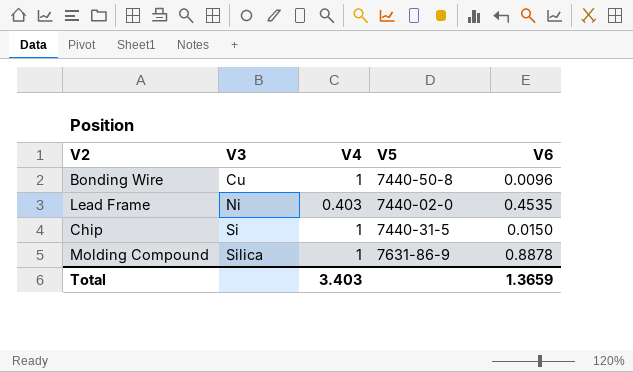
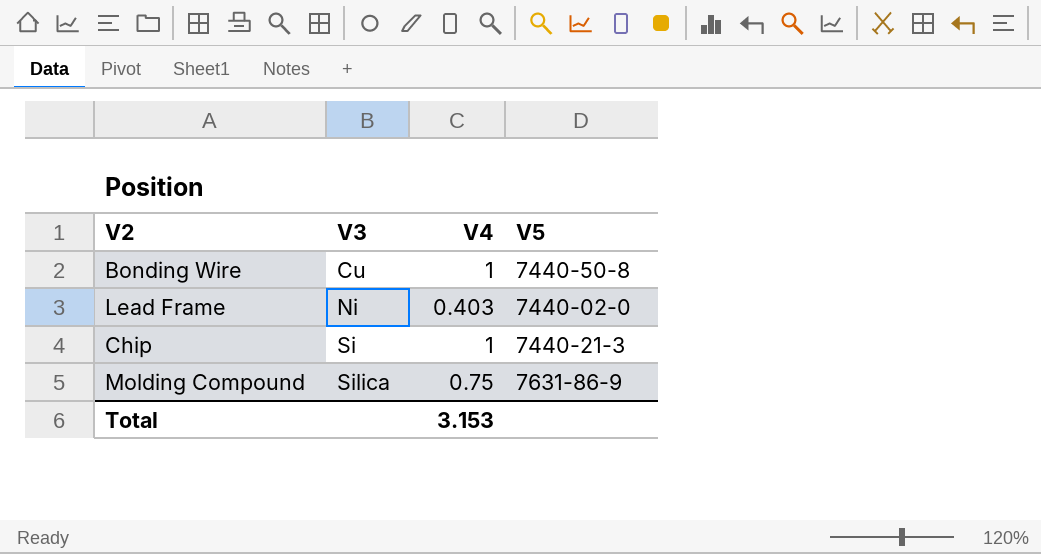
column V6 | position: 5 -> none
Chip | V5: 7440-31-5 -> 7440-21-3
Molding Compound | V4: 1 -> 0.75
Total | V4: 3.403 -> 3.153

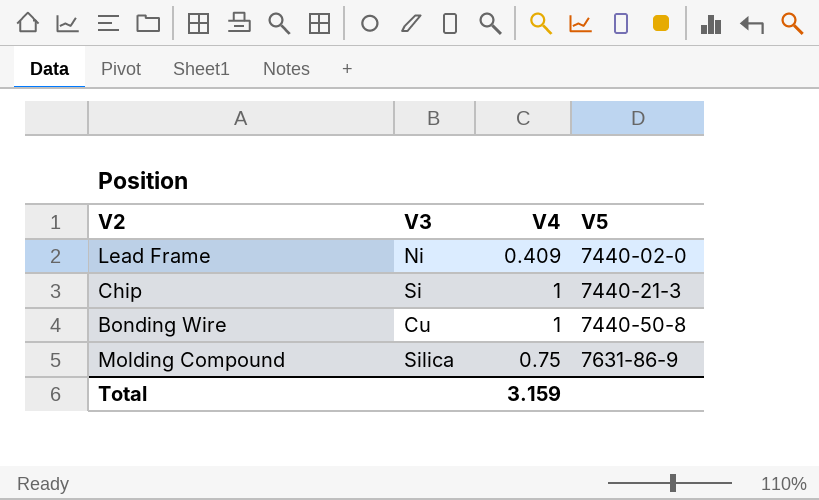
row order: V3 ascending -> V5 ascending
Lead Frame | V4: 0.403 -> 0.409
Total | V4: 3.153 -> 3.159

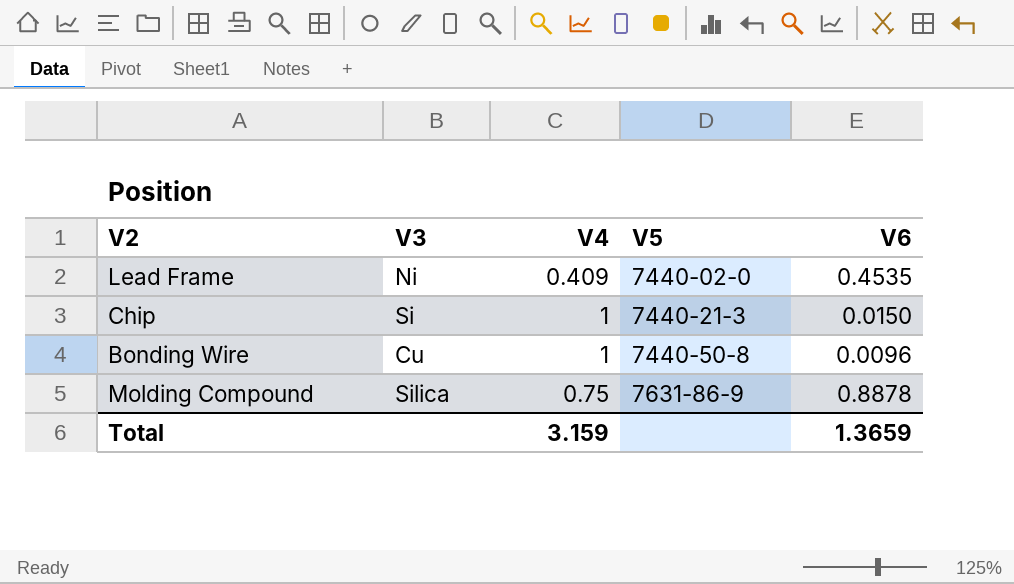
column V6 | position: none -> 5

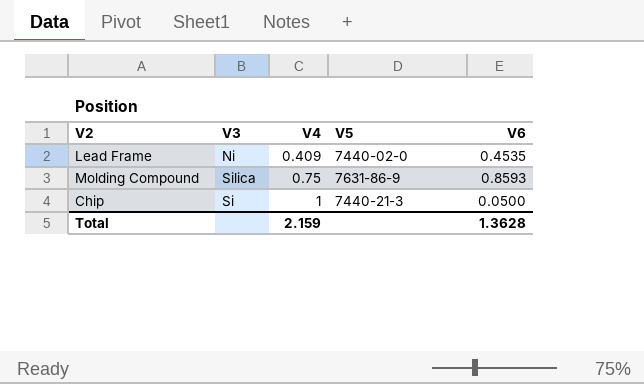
row order: V5 ascending -> V4 ascending
row Bonding Wire: Cu | 1 | 7440-50-8 | 0.0096 -> none
Molding Compound | V6: 0.8878 -> 0.8593
Chip | V6: 0.0150 -> 0.0500
Total | V4: 3.159 -> 2.159
Total | V6: 1.3659 -> 1.3628

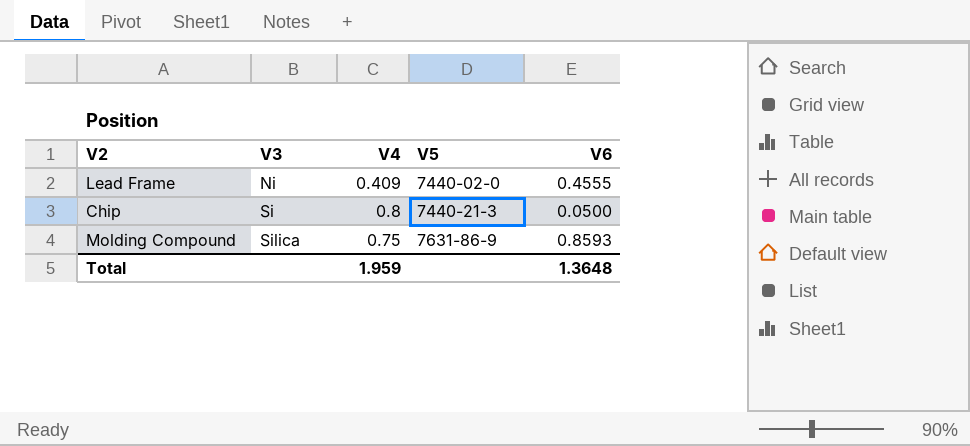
row order: V4 ascending -> V3 ascending
Lead Frame | V6: 0.4535 -> 0.4555
Chip | V4: 1 -> 0.8
Total | V4: 2.159 -> 1.959
Total | V6: 1.3628 -> 1.3648

